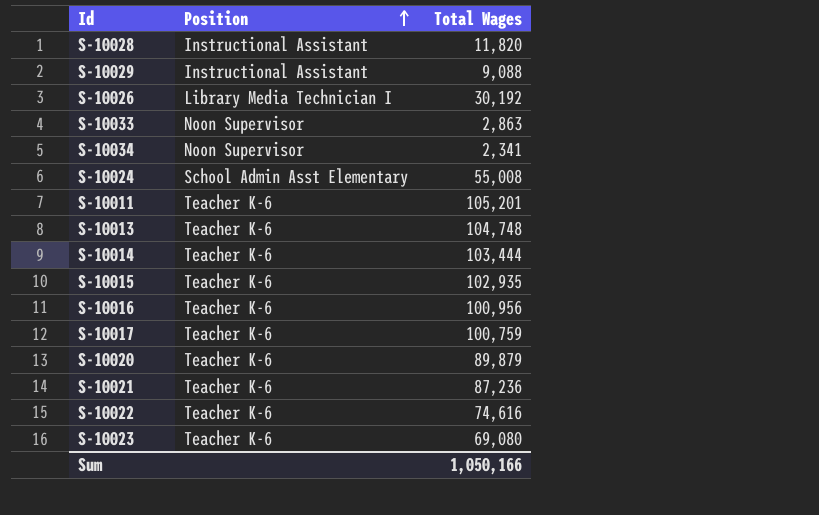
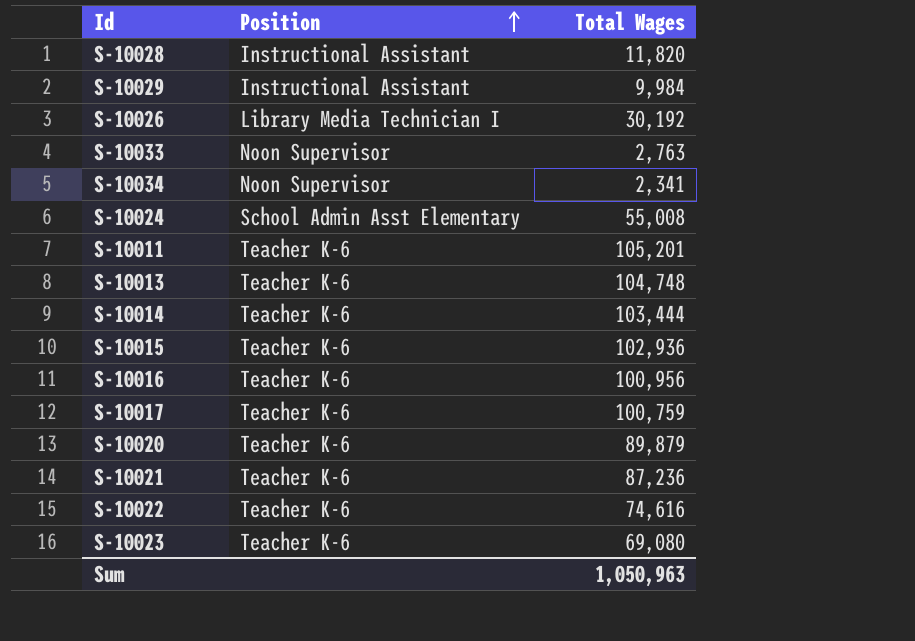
S-10029 | Total Wages: 9,088 -> 9,984
S-10033 | Total Wages: 2,863 -> 2,763
S-10015 | Total Wages: 102,935 -> 102,936
Sum | Total Wages: 1,050,166 -> 1,050,963

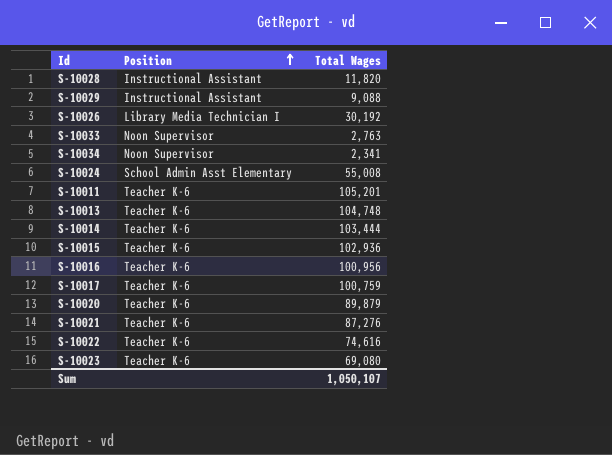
S-10029 | Total Wages: 9,984 -> 9,088
S-10021 | Total Wages: 87,236 -> 87,276
Sum | Total Wages: 1,050,963 -> 1,050,107

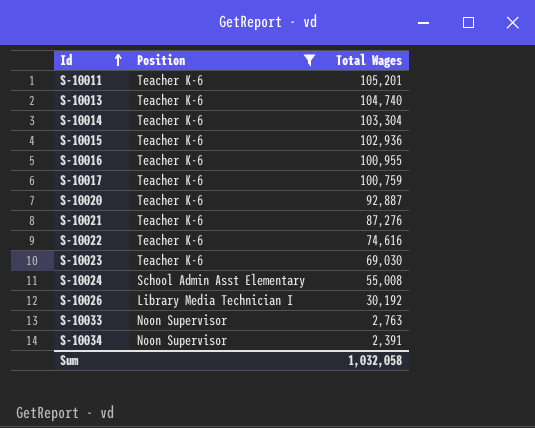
filter: none -> Position != Instructional Assistant
row order: Position ascending -> Id ascending
S-10013 | Total Wages: 104,748 -> 104,740
S-10014 | Total Wages: 103,444 -> 103,304
S-10016 | Total Wages: 100,956 -> 100,955
S-10020 | Total Wages: 89,879 -> 92,887
S-10023 | Total Wages: 69,080 -> 69,030
S-10034 | Total Wages: 2,341 -> 2,391
Sum | Total Wages: 1,050,107 -> 1,032,058

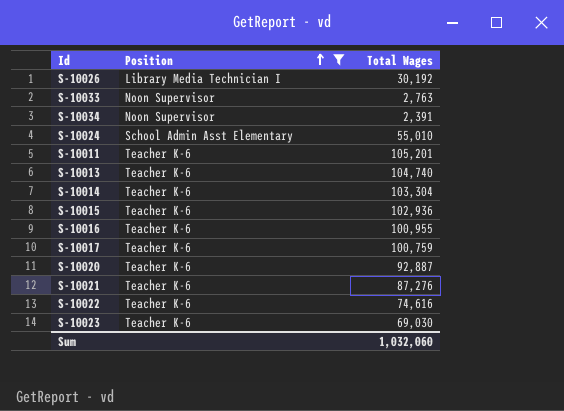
row order: Id ascending -> Position ascending
S-10024 | Total Wages: 55,008 -> 55,010
Sum | Total Wages: 1,032,058 -> 1,032,060

